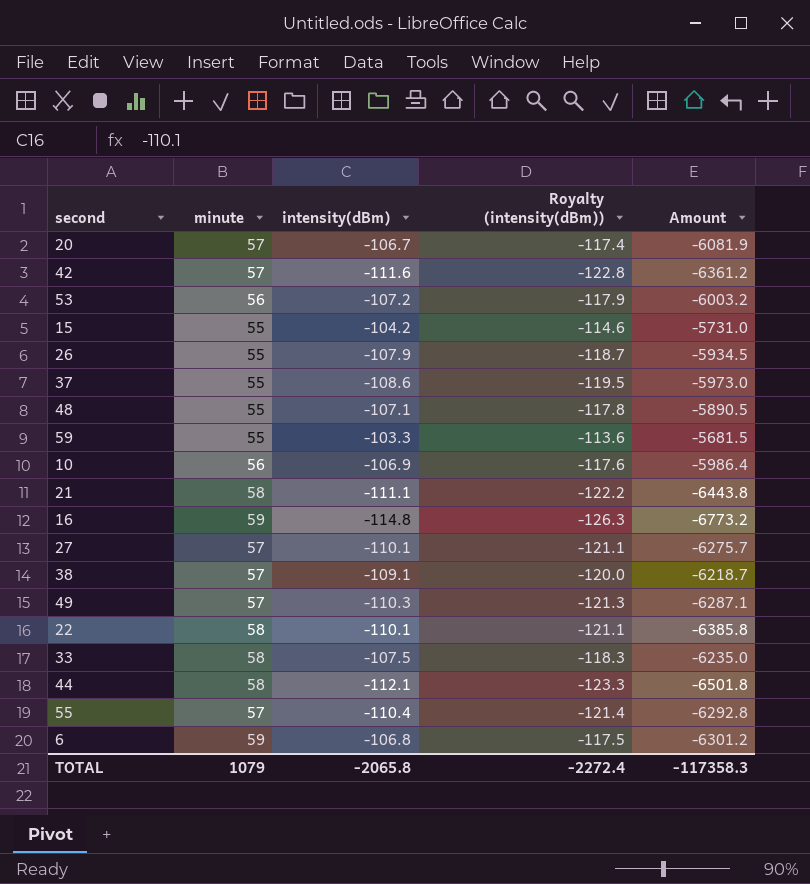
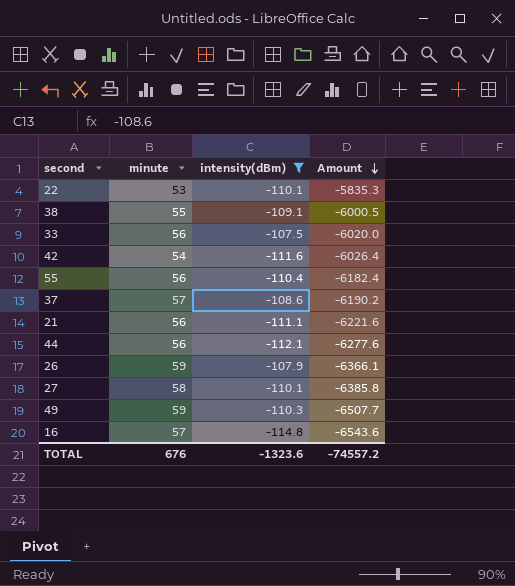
filter: none -> intensity(dBm) <= -107.5
row order: none -> Amount descending
column Royalty (intensity(dBm)) | formula: [intensity(dBm)] * 1.1 -> none
22 | minute: 58 -> 53
22 | Amount: -6385.8 -> -5835.3
38 | minute: 57 -> 55
38 | Amount: -6218.7 -> -6000.5
33 | minute: 58 -> 56
33 | Amount: -6235.0 -> -6020.0
42 | minute: 57 -> 54
42 | Amount: -6361.2 -> -6026.4
55 | minute: 57 -> 56
55 | Amount: -6292.8 -> -6182.4
37 | minute: 55 -> 57
37 | Amount: -5973.0 -> -6190.2
21 | minute: 58 -> 56
21 | Amount: -6443.8 -> -6221.6
44 | minute: 58 -> 56
44 | Amount: -6501.8 -> -6277.6
26 | minute: 55 -> 59
26 | Amount: -5934.5 -> -6366.1
27 | minute: 57 -> 58
27 | Amount: -6275.7 -> -6385.8
49 | minute: 57 -> 59
49 | Amount: -6287.1 -> -6507.7
16 | minute: 59 -> 57
16 | Amount: -6773.2 -> -6543.6
TOTAL | minute: 1079 -> 676
TOTAL | intensity(dBm): -2065.8 -> -1323.6
TOTAL | Amount: -117358.3 -> -74557.2

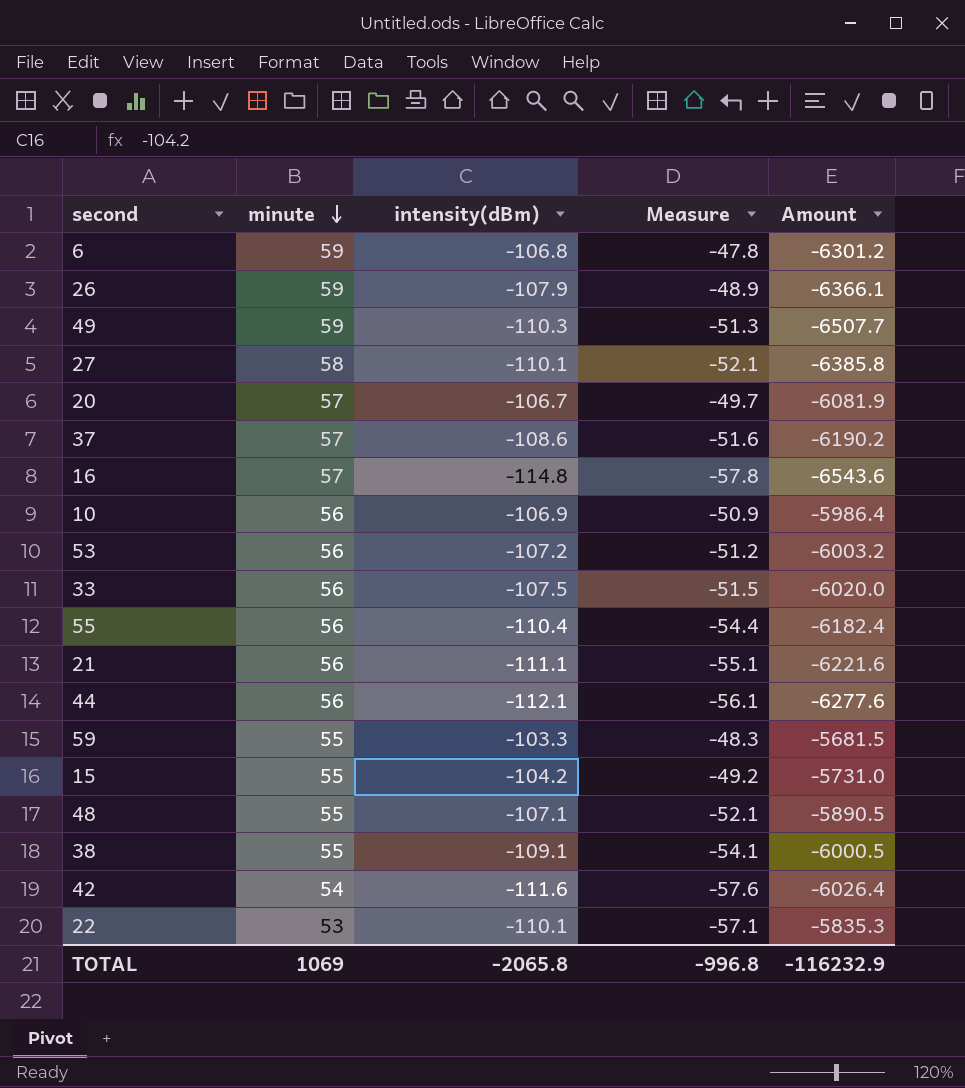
filter: intensity(dBm) <= -107.5 -> none
row order: Amount descending -> minute descending
column Measure | formula: none -> [minute] + [intensity(dBm)]
TOTAL | minute: 676 -> 1069
TOTAL | intensity(dBm): -1323.6 -> -2065.8
TOTAL | Amount: -74557.2 -> -116232.9

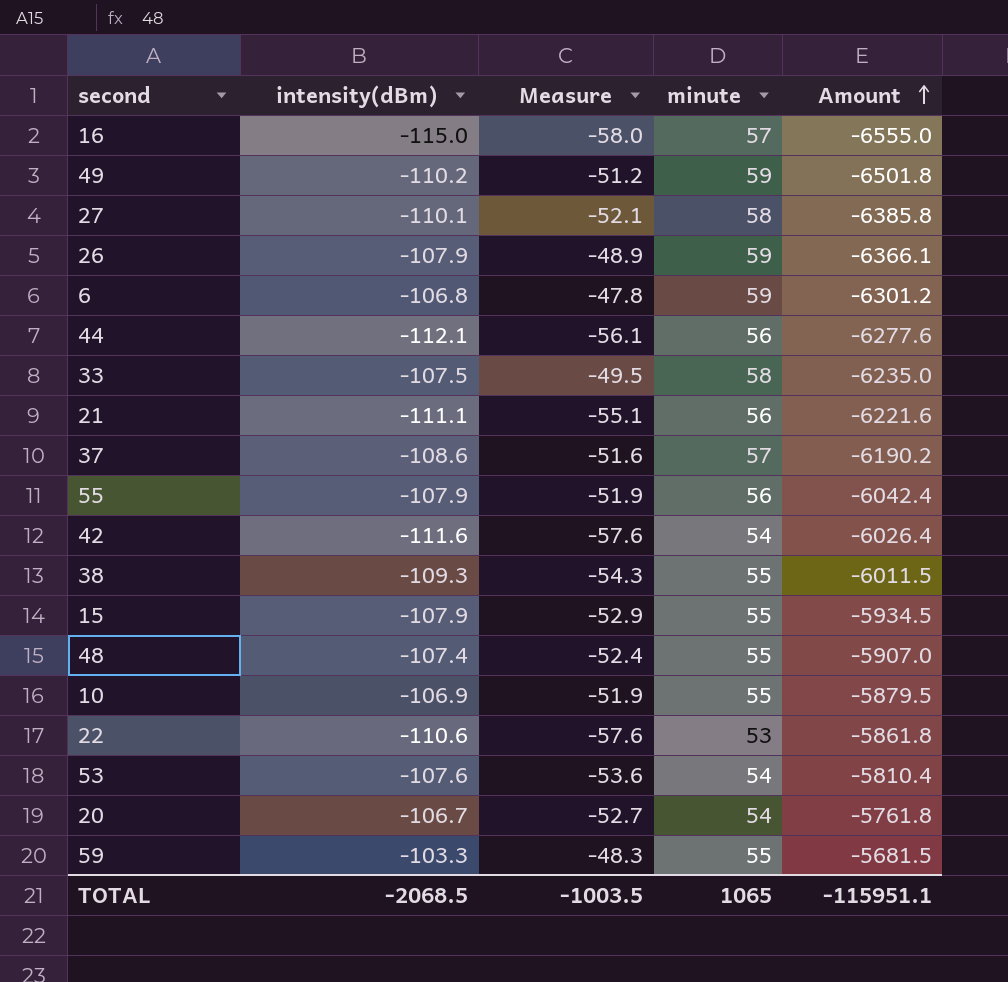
row order: minute descending -> Amount ascending
column minute | position: 2 -> 4
16 | intensity(dBm): -114.8 -> -115.0
16 | Measure: -57.8 -> -58.0
16 | Amount: -6543.6 -> -6555.0
49 | intensity(dBm): -110.3 -> -110.2
49 | Measure: -51.3 -> -51.2
49 | Amount: -6507.7 -> -6501.8
33 | Measure: -51.5 -> -49.5
33 | minute: 56 -> 58
33 | Amount: -6020.0 -> -6235.0
55 | intensity(dBm): -110.4 -> -107.9
55 | Measure: -54.4 -> -51.9
55 | Amount: -6182.4 -> -6042.4
38 | intensity(dBm): -109.1 -> -109.3
38 | Measure: -54.1 -> -54.3
38 | Amount: -6000.5 -> -6011.5
15 | intensity(dBm): -104.2 -> -107.9
15 | Measure: -49.2 -> -52.9
15 | Amount: -5731.0 -> -5934.5
48 | intensity(dBm): -107.1 -> -107.4
48 | Measure: -52.1 -> -52.4
48 | Amount: -5890.5 -> -5907.0
10 | Measure: -50.9 -> -51.9
10 | minute: 56 -> 55
10 | Amount: -5986.4 -> -5879.5
22 | intensity(dBm): -110.1 -> -110.6
22 | Measure: -57.1 -> -57.6
22 | Amount: -5835.3 -> -5861.8
53 | intensity(dBm): -107.2 -> -107.6
53 | Measure: -51.2 -> -53.6
53 | minute: 56 -> 54
53 | Amount: -6003.2 -> -5810.4
20 | Measure: -49.7 -> -52.7
20 | minute: 57 -> 54
20 | Amount: -6081.9 -> -5761.8
TOTAL | intensity(dBm): -2065.8 -> -2068.5
TOTAL | Measure: -996.8 -> -1003.5
TOTAL | minute: 1069 -> 1065
TOTAL | Amount: -116232.9 -> -115951.1

